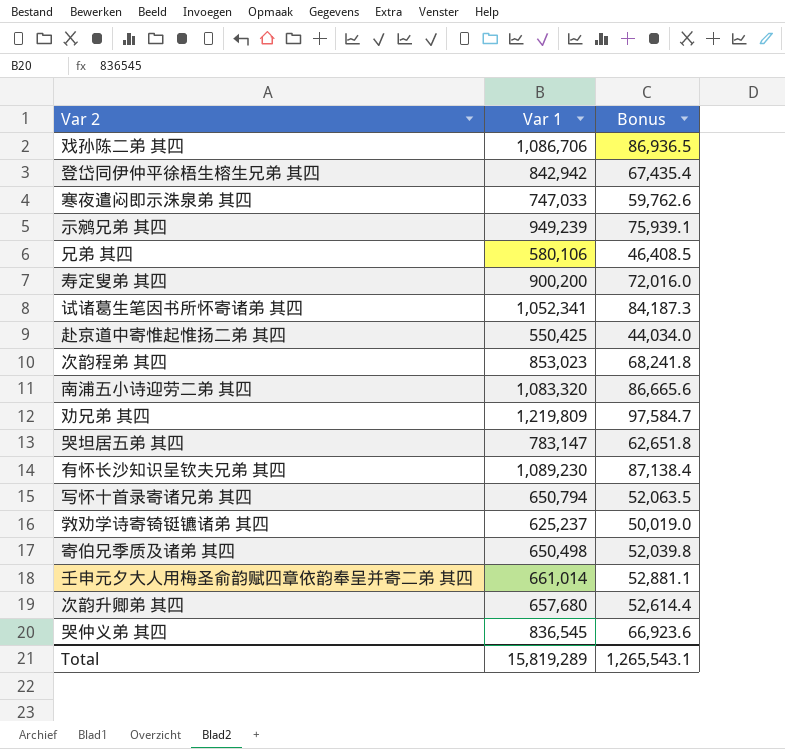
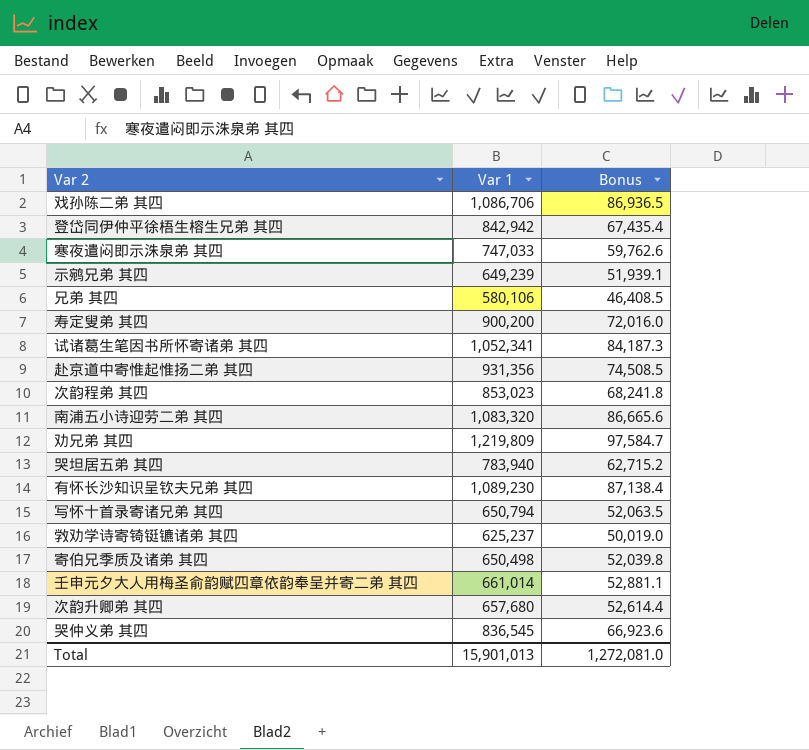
示鹓兄弟 其四 | Var 1: 949,239 -> 649,239
示鹓兄弟 其四 | Bonus: 75,939.1 -> 51,939.1
赴京道中寄惟起惟扬二弟 其四 | Var 1: 550,425 -> 931,356
赴京道中寄惟起惟扬二弟 其四 | Bonus: 44,034.0 -> 74,508.5
哭坦居五弟 其四 | Var 1: 783,147 -> 783,940
哭坦居五弟 其四 | Bonus: 62,651.8 -> 62,715.2
Total | Var 1: 15,819,289 -> 15,901,013
Total | Bonus: 1,265,543.1 -> 1,272,081.0

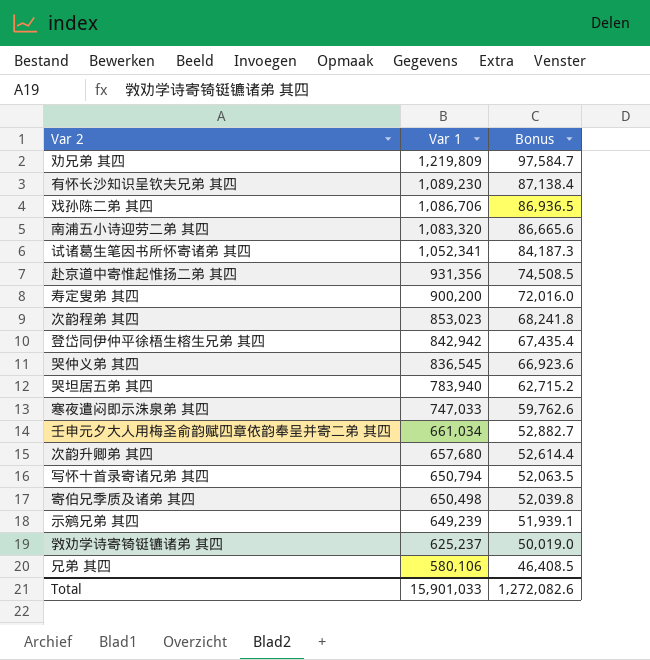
row order: none -> Var 1 descending
壬申元夕大人用梅圣俞韵赋四章依韵奉呈并寄二弟 其四 | Var 1: 661,014 -> 661,034
壬申元夕大人用梅圣俞韵赋四章依韵奉呈并寄二弟 其四 | Bonus: 52,881.1 -> 52,882.7
Total | Var 1: 15,901,013 -> 15,901,033
Total | Bonus: 1,272,081.0 -> 1,272,082.6

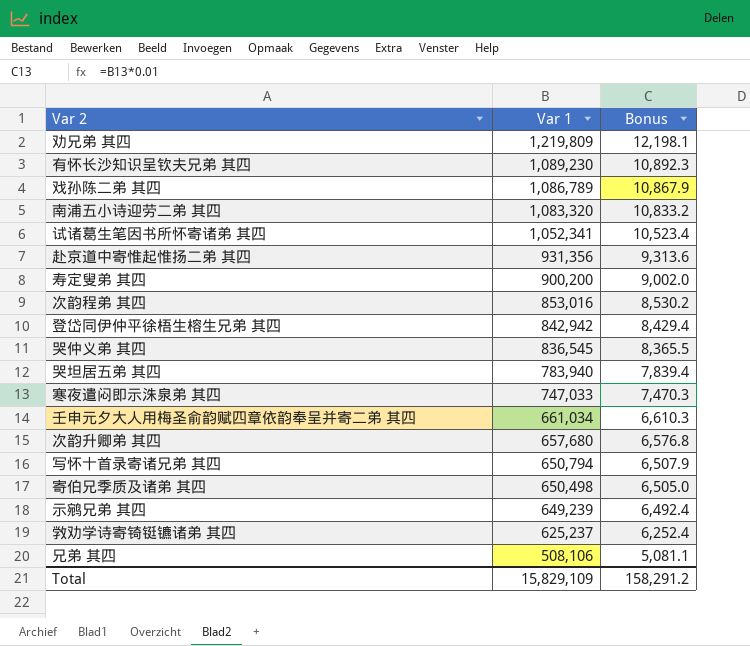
column Bonus | formula: [Var 1] * 0.08 -> [Var 1] * 0.01
戏孙陈二弟 其四 | Var 1: 1,086,706 -> 1,086,789
次韵程弟 其四 | Var 1: 853,023 -> 853,016
兄弟 其四 | Var 1: 580,106 -> 508,106
Total | Var 1: 15,901,033 -> 15,829,109
Total | Bonus: 1,272,082.6 -> 158,291.2

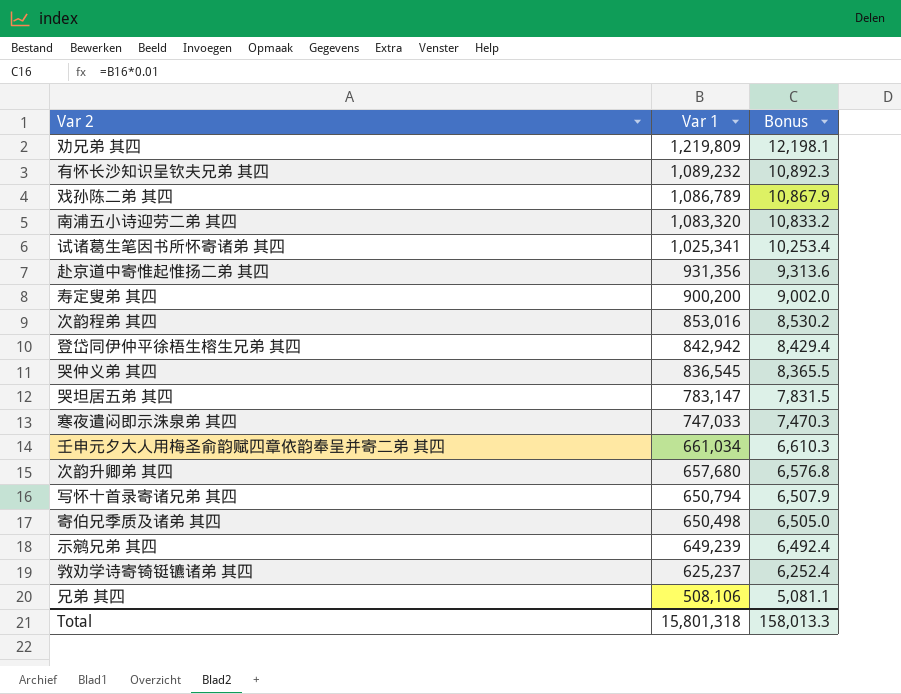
有怀长沙知识呈钦夫兄弟 其四 | Var 1: 1,089,230 -> 1,089,232
试诸葛生笔因书所怀寄诸弟 其四 | Var 1: 1,052,341 -> 1,025,341
试诸葛生笔因书所怀寄诸弟 其四 | Bonus: 10,523.4 -> 10,253.4
哭坦居五弟 其四 | Var 1: 783,940 -> 783,147
哭坦居五弟 其四 | Bonus: 7,839.4 -> 7,831.5
Total | Var 1: 15,829,109 -> 15,801,318
Total | Bonus: 158,291.2 -> 158,013.3

